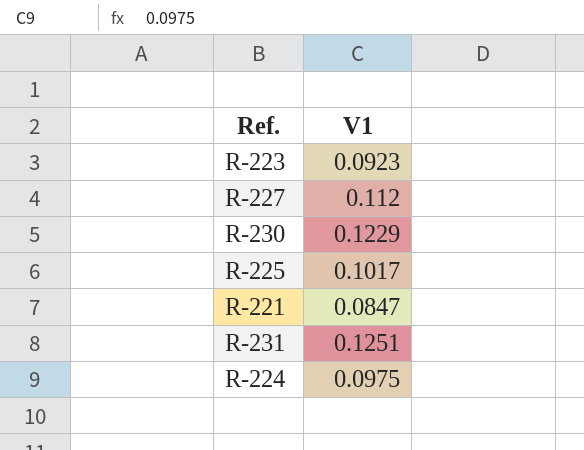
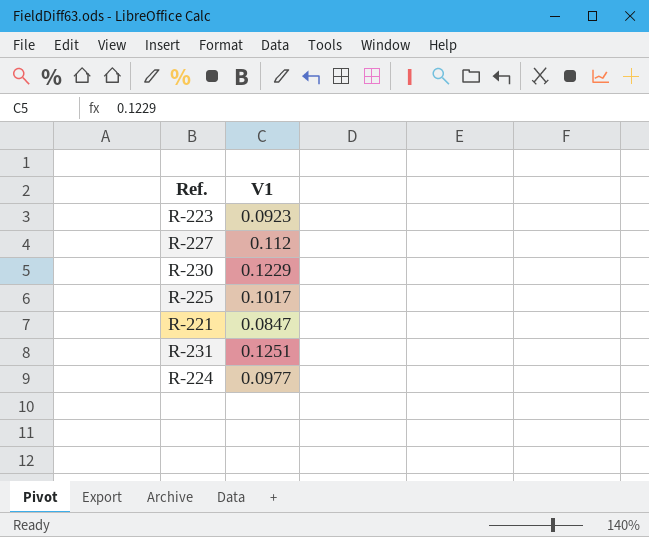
R-224 | V1: 0.0975 -> 0.0977

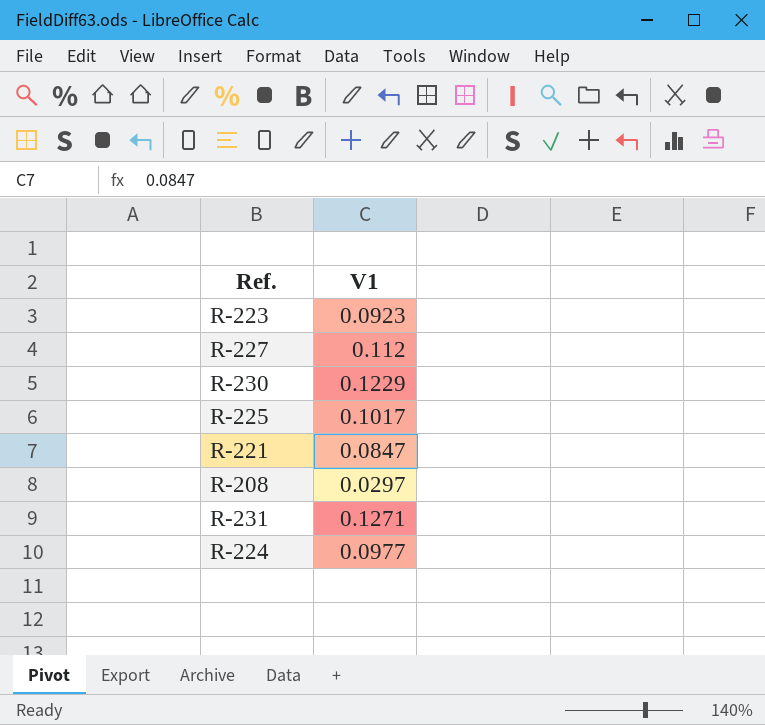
row R-208: none -> 0.0297
R-231 | V1: 0.1251 -> 0.1271

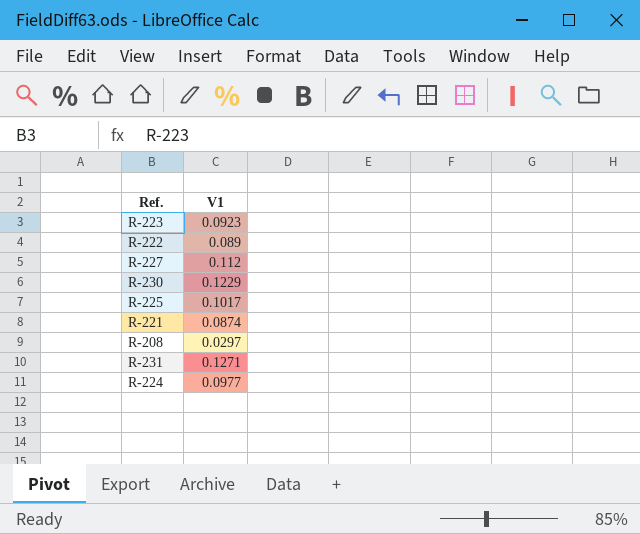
row R-222: none -> 0.089
R-221 | V1: 0.0847 -> 0.0874

